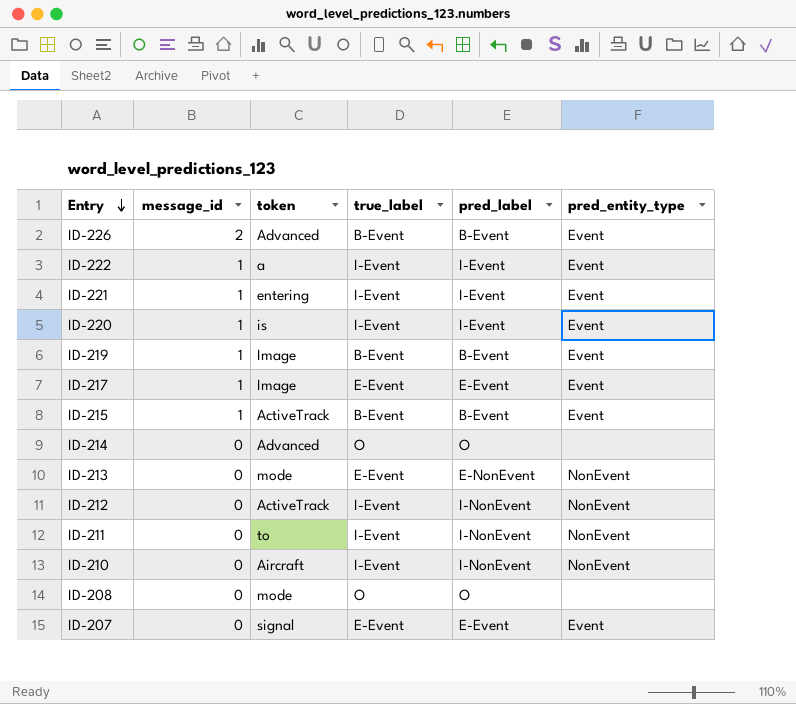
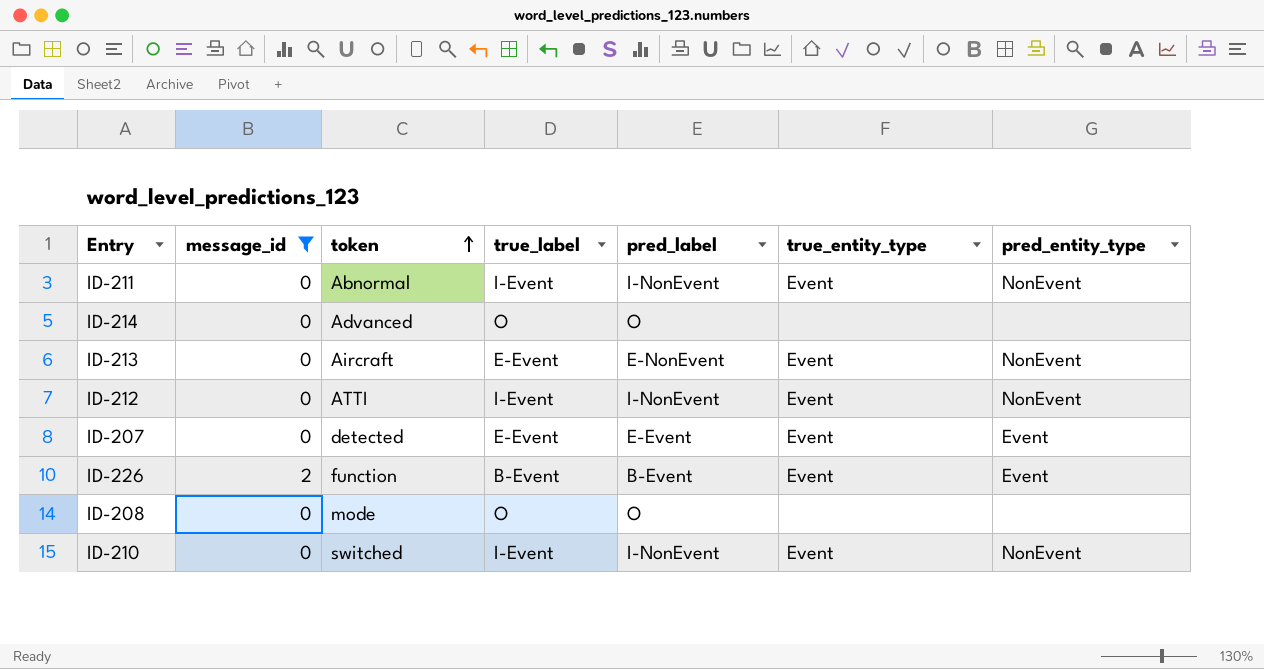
filter: none -> message_id != 1
row order: Entry descending -> token ascending
column true_entity_type | position: none -> 6
ID-211 | token: to -> Abnormal
ID-213 | token: mode -> Aircraft
ID-212 | token: ActiveTrack -> ATTI
ID-207 | token: signal -> detected
ID-226 | token: Advanced -> function
ID-210 | token: Aircraft -> switched

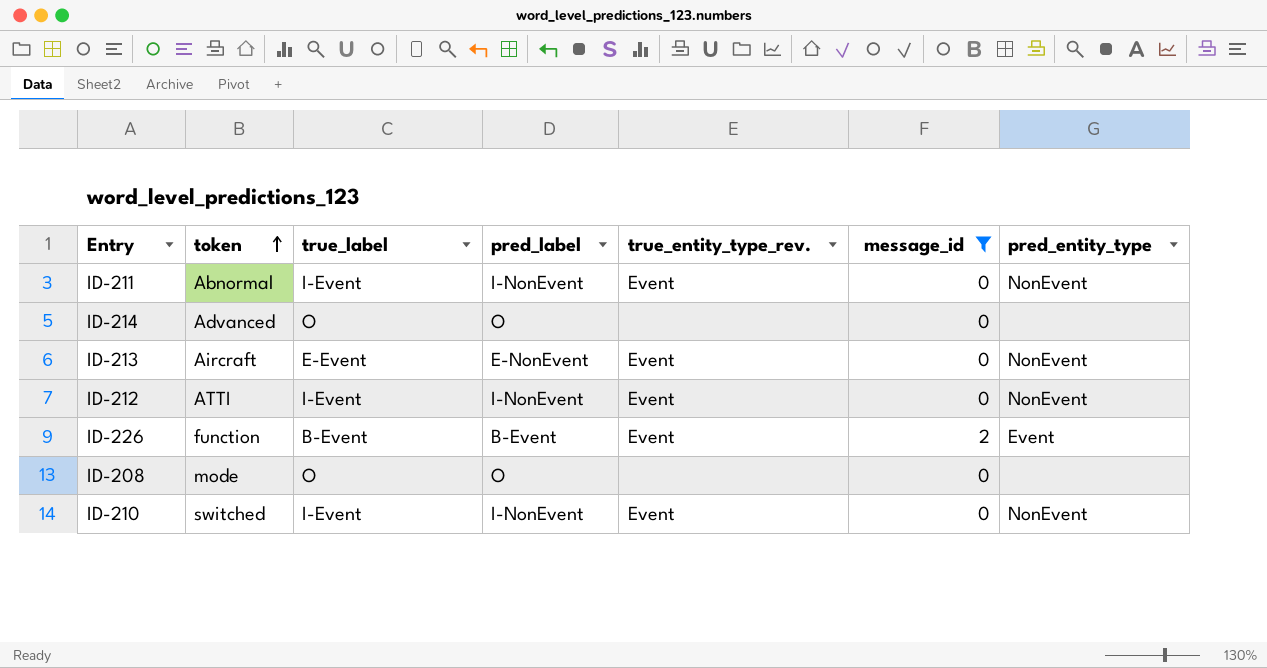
column name: true_entity_type -> true_entity_type_rev.
column message_id | position: 2 -> 6
row ID-207: 0 | detected | E-Event | E-Event | Event | Event -> none

